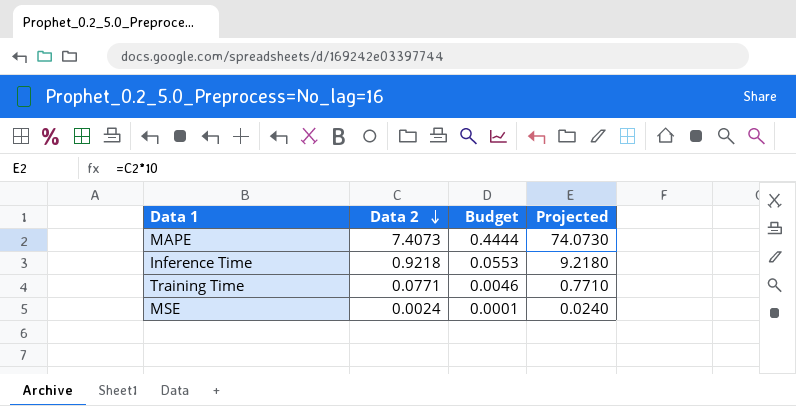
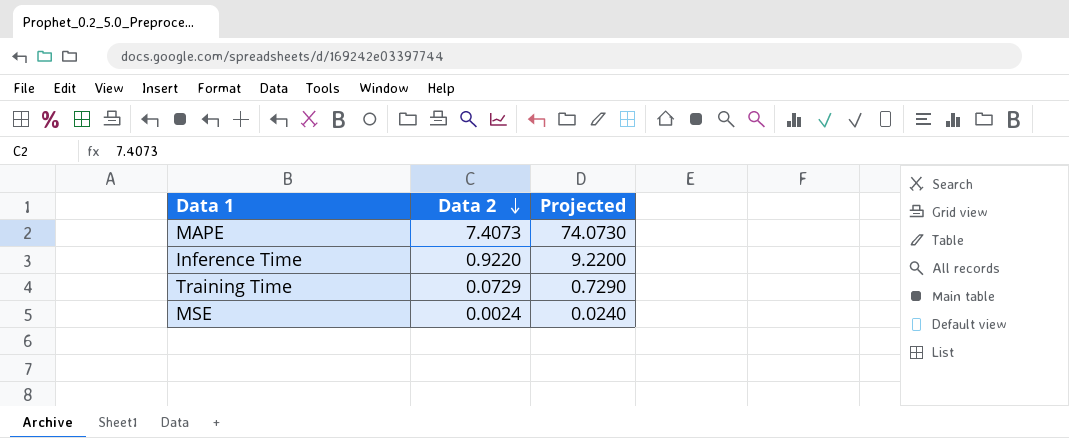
column Budget | formula: [Data 2] * 0.06 -> none
Inference Time | Data 2: 0.9218 -> 0.9220
Inference Time | Projected: 9.2180 -> 9.2200
Training Time | Data 2: 0.0771 -> 0.0729
Training Time | Projected: 0.7710 -> 0.7290

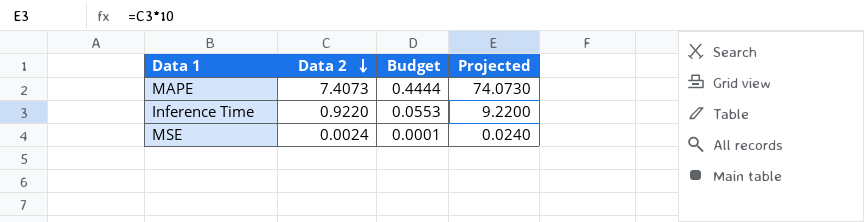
column Budget | formula: none -> [Data 2] * 0.06
row Training Time: 0.0729 | 0.7290 -> none

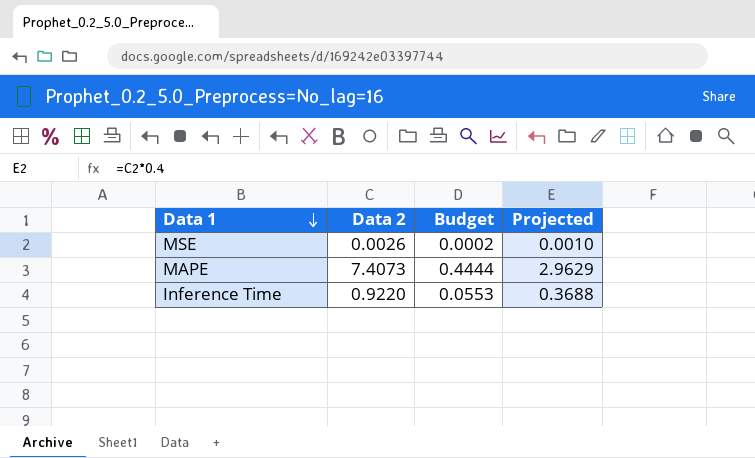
row order: Data 2 descending -> Data 1 descending
column Projected | formula: [Data 2] * 10 -> [Data 2] * 0.4
MSE | Data 2: 0.0024 -> 0.0026
MSE | Budget: 0.0001 -> 0.0002

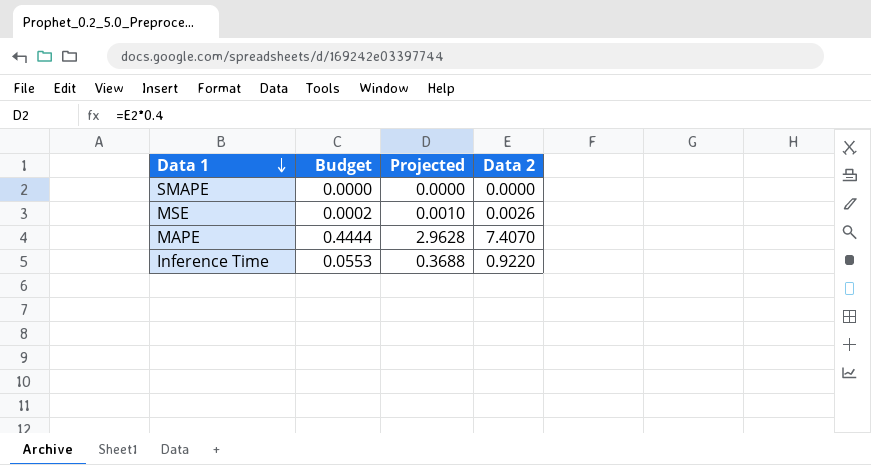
column Data 2 | position: 2 -> 4
row SMAPE: none -> 0.0000 | 0.0000 | 0.0000
MAPE | Projected: 2.9629 -> 2.9628
MAPE | Data 2: 7.4073 -> 7.4070

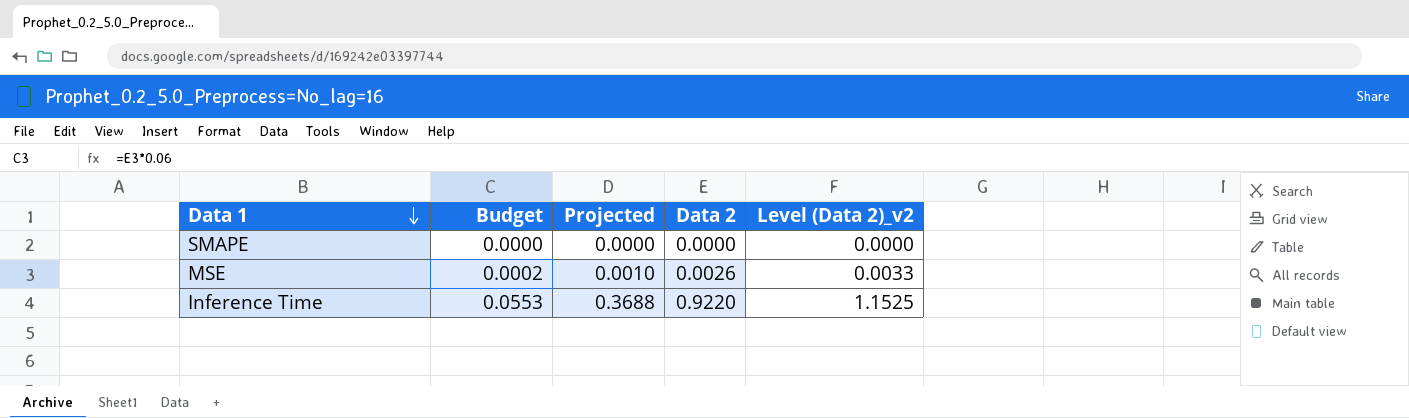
column Level (Data 2)_v2 | formula: none -> [Data 2] * 1.25
row MAPE: 0.4444 | 2.9628 | 7.4070 -> none

